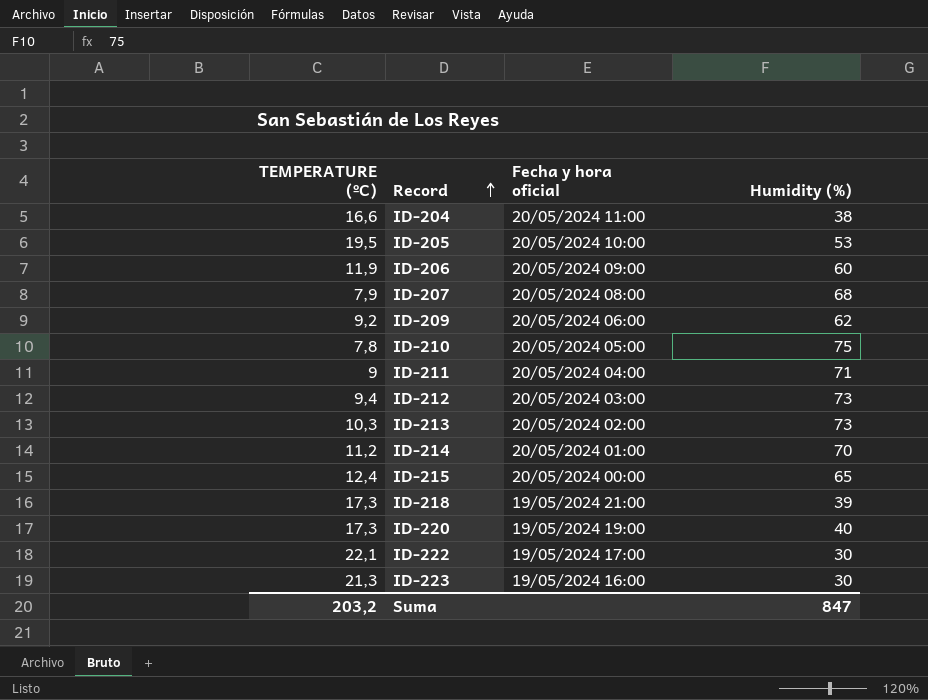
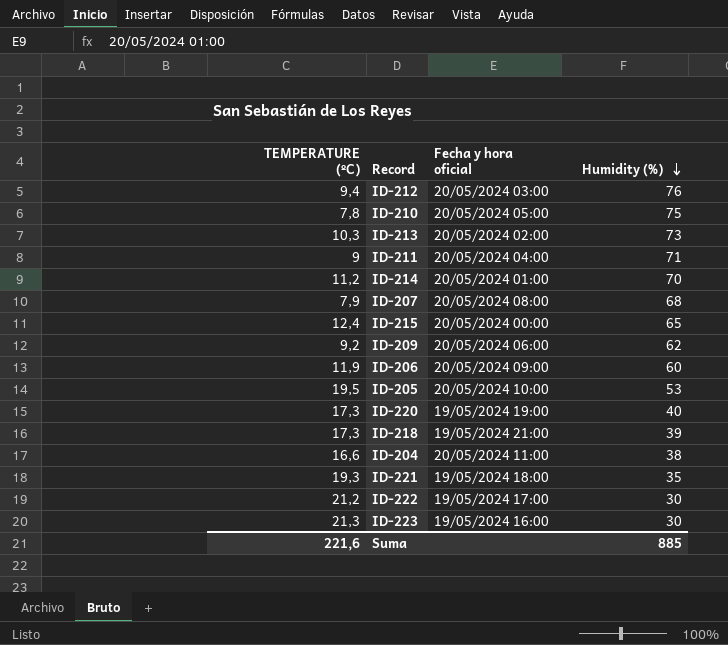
row order: Record ascending -> Humidity (%) descending
ID-212 | Humidity (%): 73 -> 76
row ID-221: none -> 19,3 | 19/05/2024 18:00 | 35
ID-222 | TEMPERATURE (ºC): 22,1 -> 21,2
Suma | TEMPERATURE (ºC): 203,2 -> 221,6
Suma | Humidity (%): 847 -> 885

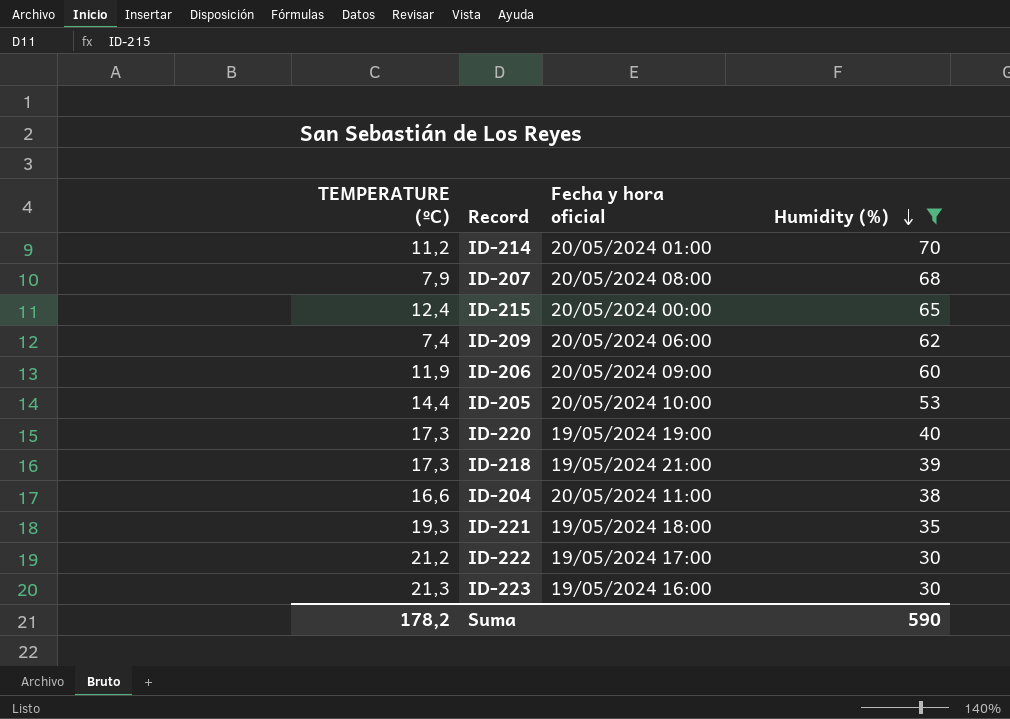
filter: none -> Humidity (%) <= 70
ID-209 | TEMPERATURE (ºC): 9,2 -> 7,4
ID-205 | TEMPERATURE (ºC): 19,5 -> 14,4
Suma | TEMPERATURE (ºC): 221,6 -> 178,2
Suma | Humidity (%): 885 -> 590

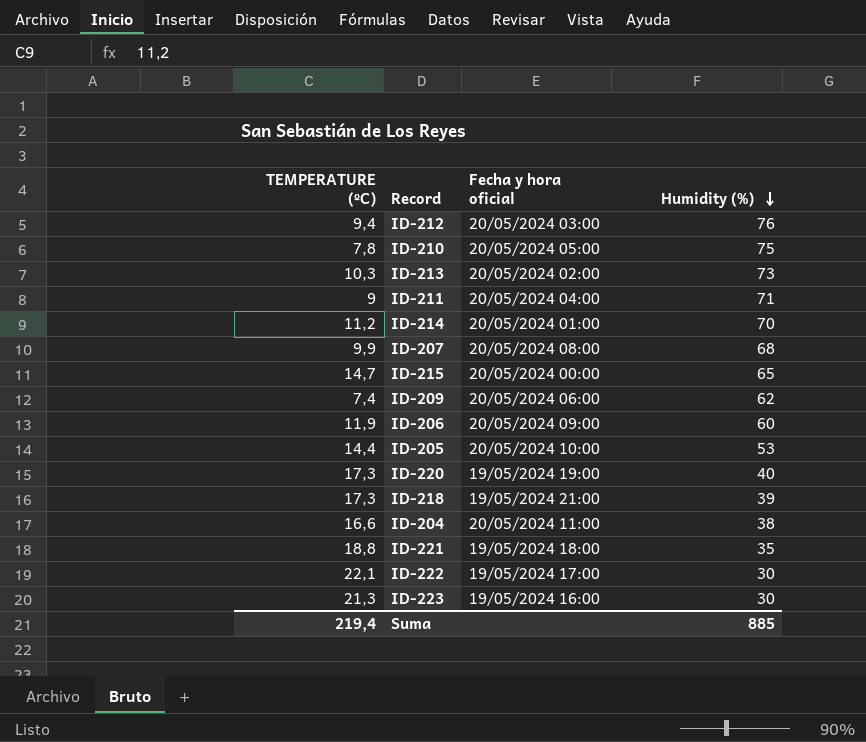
filter: Humidity (%) <= 70 -> none
ID-207 | TEMPERATURE (ºC): 7,9 -> 9,9
ID-215 | TEMPERATURE (ºC): 12,4 -> 14,7
ID-221 | TEMPERATURE (ºC): 19,3 -> 18,8
ID-222 | TEMPERATURE (ºC): 21,2 -> 22,1
Suma | TEMPERATURE (ºC): 178,2 -> 219,4
Suma | Humidity (%): 590 -> 885

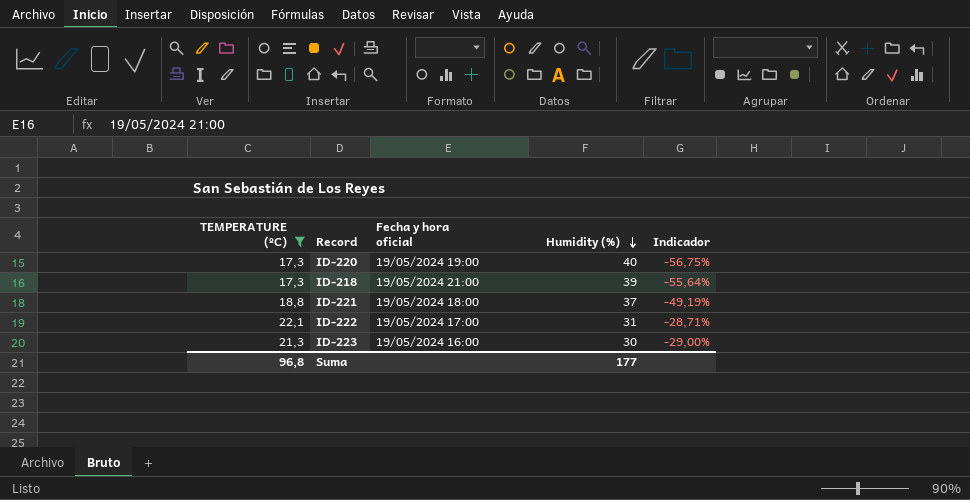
filter: none -> TEMPERATURE (ºC) >= 17,3
column Indicador | formula: none -> ([TEMPERATURE (ºC)] - [Humidity (%)]) / [Humidity (%)]
ID-221 | Humidity (%): 35 -> 37
ID-222 | Humidity (%): 30 -> 31
Suma | TEMPERATURE (ºC): 219,4 -> 96,8
Suma | Humidity (%): 885 -> 177

